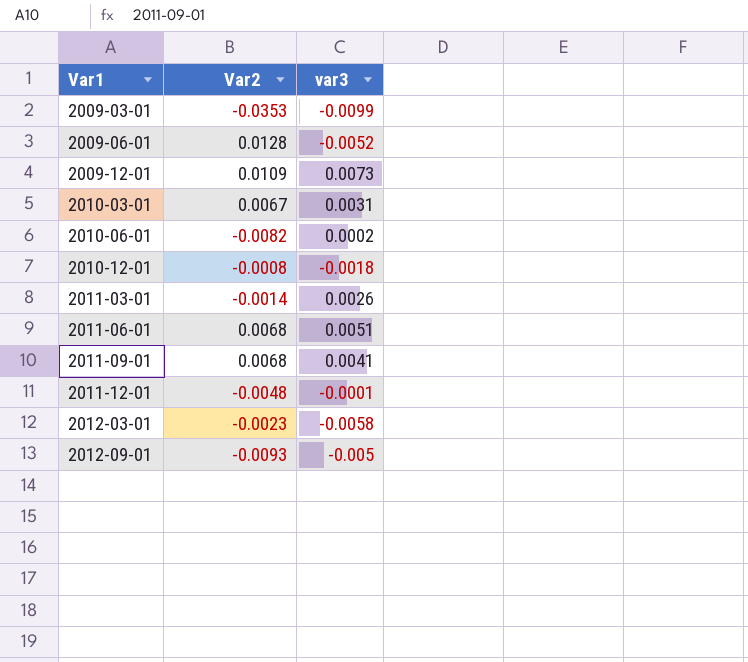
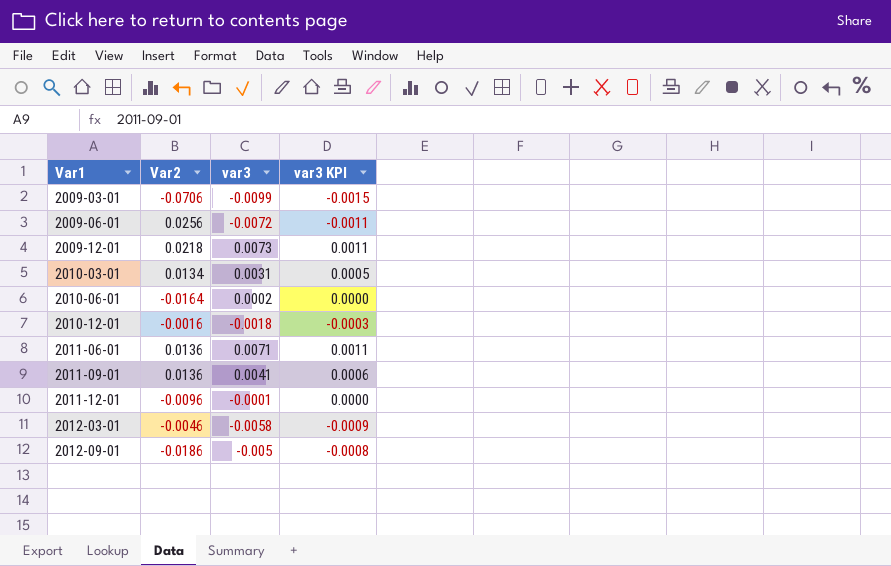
column var3 KPI | formula: none -> [var3] * 0.15
row 2011-03-01: -0.0014 | 0.0026 -> none
2009-03-01 | Var2: -0.0353 -> -0.0706
2009-06-01 | Var2: 0.0128 -> 0.0256
2009-06-01 | var3: -0.0052 -> -0.0072
2009-12-01 | Var2: 0.0109 -> 0.0218
2010-03-01 | Var2: 0.0067 -> 0.0134
2010-06-01 | Var2: -0.0082 -> -0.0164
2010-12-01 | Var2: -0.0008 -> -0.0016
2011-06-01 | Var2: 0.0068 -> 0.0136
2011-06-01 | var3: 0.0051 -> 0.0071
2011-09-01 | Var2: 0.0068 -> 0.0136
2011-12-01 | Var2: -0.0048 -> -0.0096
2012-03-01 | Var2: -0.0023 -> -0.0046
2012-09-01 | Var2: -0.0093 -> -0.0186

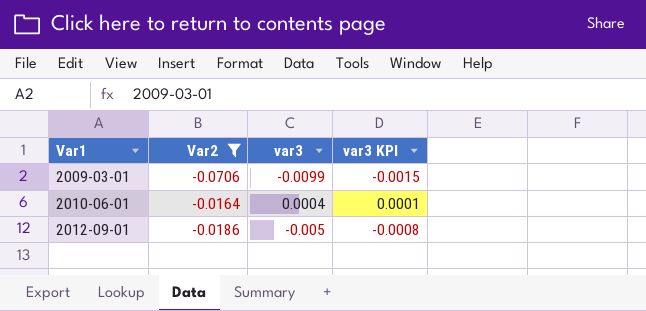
filter: none -> Var2 <= -0.0164
2010-06-01 | var3: 0.0002 -> 0.0004
2010-06-01 | var3 KPI: 0.0000 -> 0.0001

